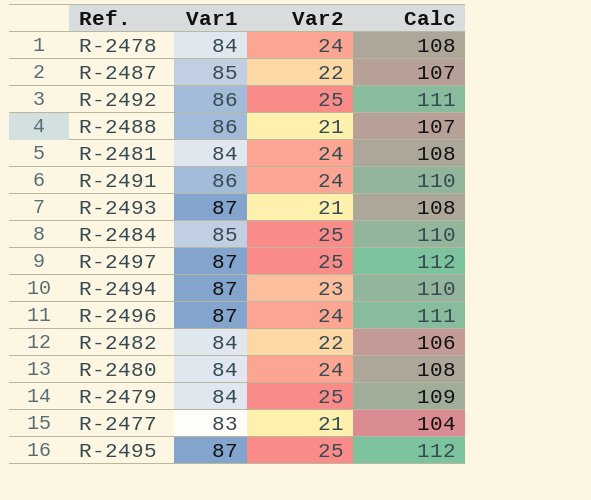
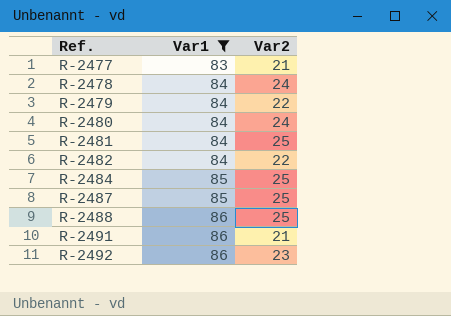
filter: none -> Var1 != 87
row order: none -> Ref. ascending
column Calc | formula: [Var1] + [Var2] -> none
R-2479 | Var2: 25 -> 22
R-2481 | Var2: 24 -> 25
R-2487 | Var2: 22 -> 25
R-2488 | Var2: 21 -> 25
R-2491 | Var2: 24 -> 21
R-2492 | Var2: 25 -> 23

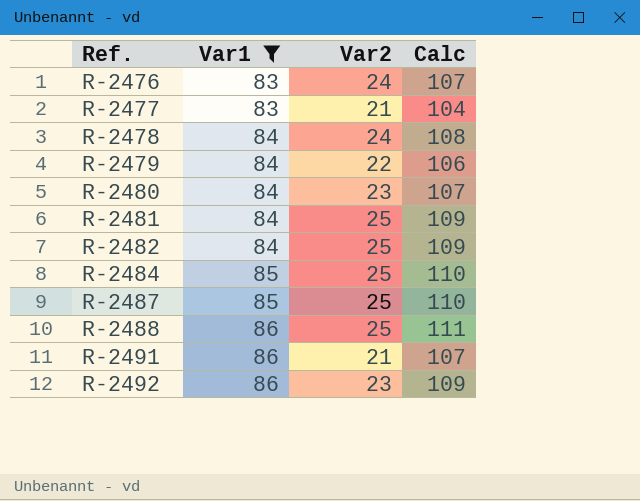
column Calc | formula: none -> [Var1] + [Var2]
row R-2476: none -> 83 | 24 | 107
R-2480 | Var2: 24 -> 23
R-2482 | Var2: 22 -> 25

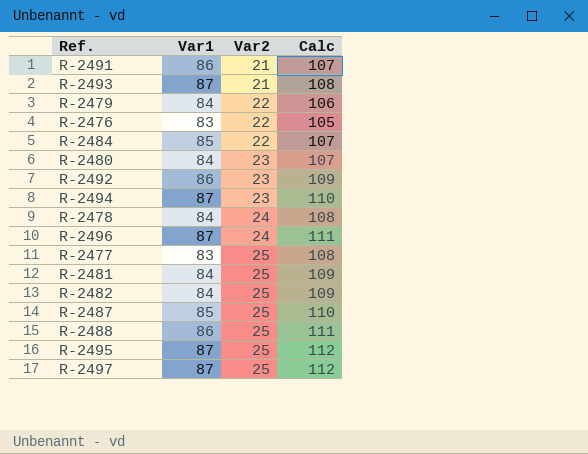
filter: Var1 != 87 -> none
row order: Ref. ascending -> Var2 ascending
R-2476 | Var2: 24 -> 22
R-2476 | Calc: 107 -> 105
R-2484 | Var2: 25 -> 22
R-2484 | Calc: 110 -> 107
R-2477 | Var2: 21 -> 25
R-2477 | Calc: 104 -> 108

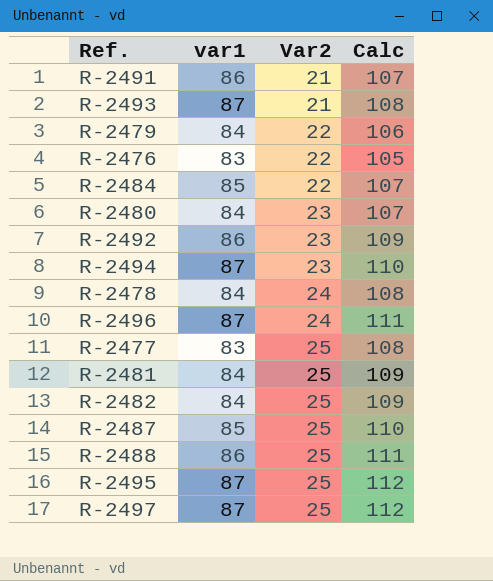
column name: Var1 -> var1

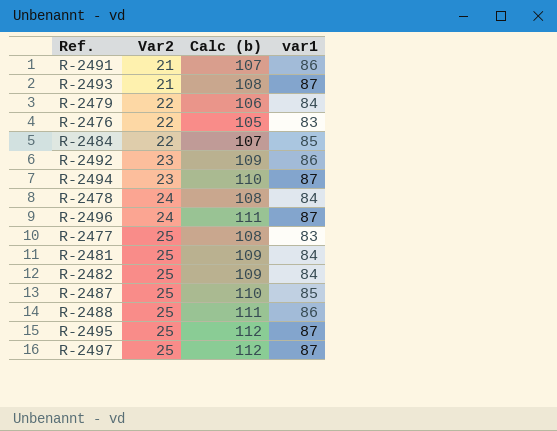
column name: Calc -> Calc (b)
column var1 | position: 2 -> 4
row R-2480: 84 | 23 | 107 -> none

